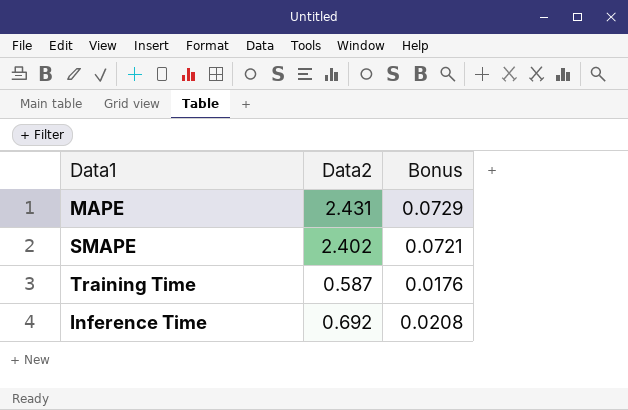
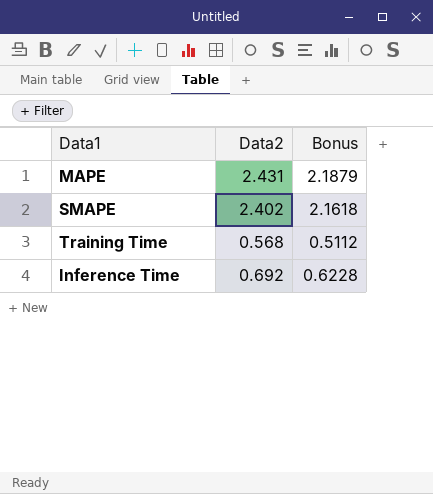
column Bonus | formula: [Data2] * 0.03 -> [Data2] * 0.9
Training Time | Data2: 0.587 -> 0.568

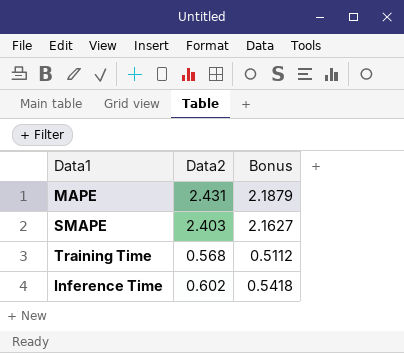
SMAPE | Data2: 2.402 -> 2.403
SMAPE | Bonus: 2.1618 -> 2.1627
Inference Time | Data2: 0.692 -> 0.602
Inference Time | Bonus: 0.6228 -> 0.5418

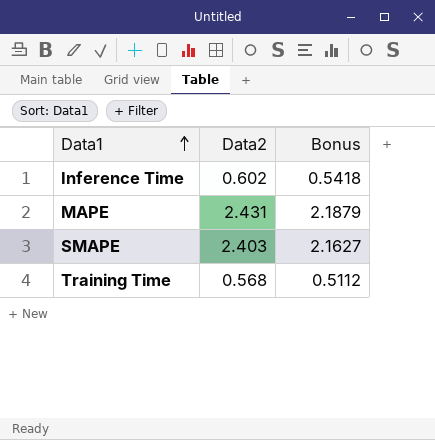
row order: none -> Data1 ascending

